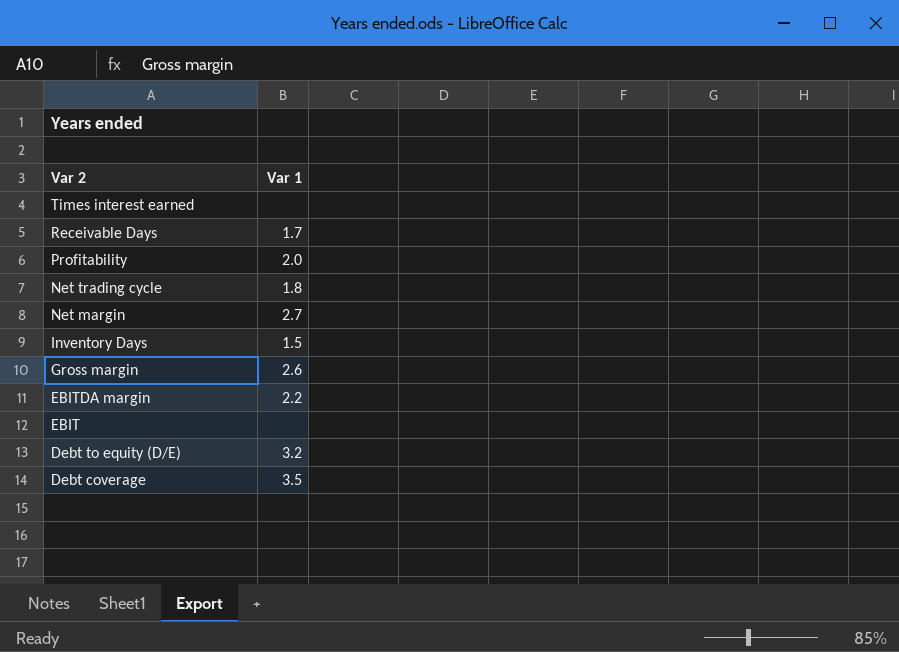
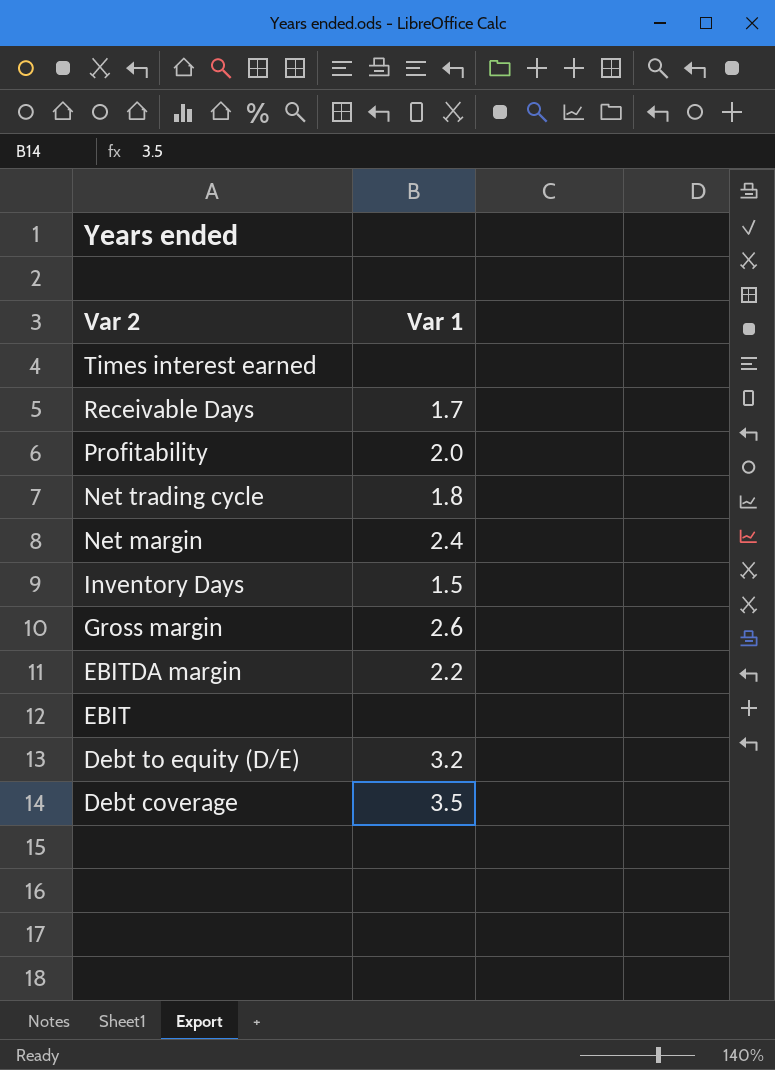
Net margin | Var 1: 2.7 -> 2.4

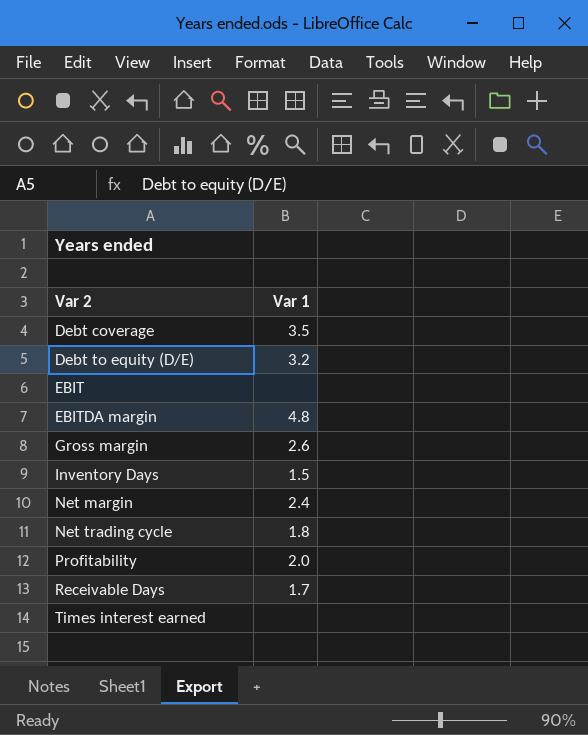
row order: Var 2 descending -> Var 2 ascending
EBITDA margin | Var 1: 2.2 -> 4.8

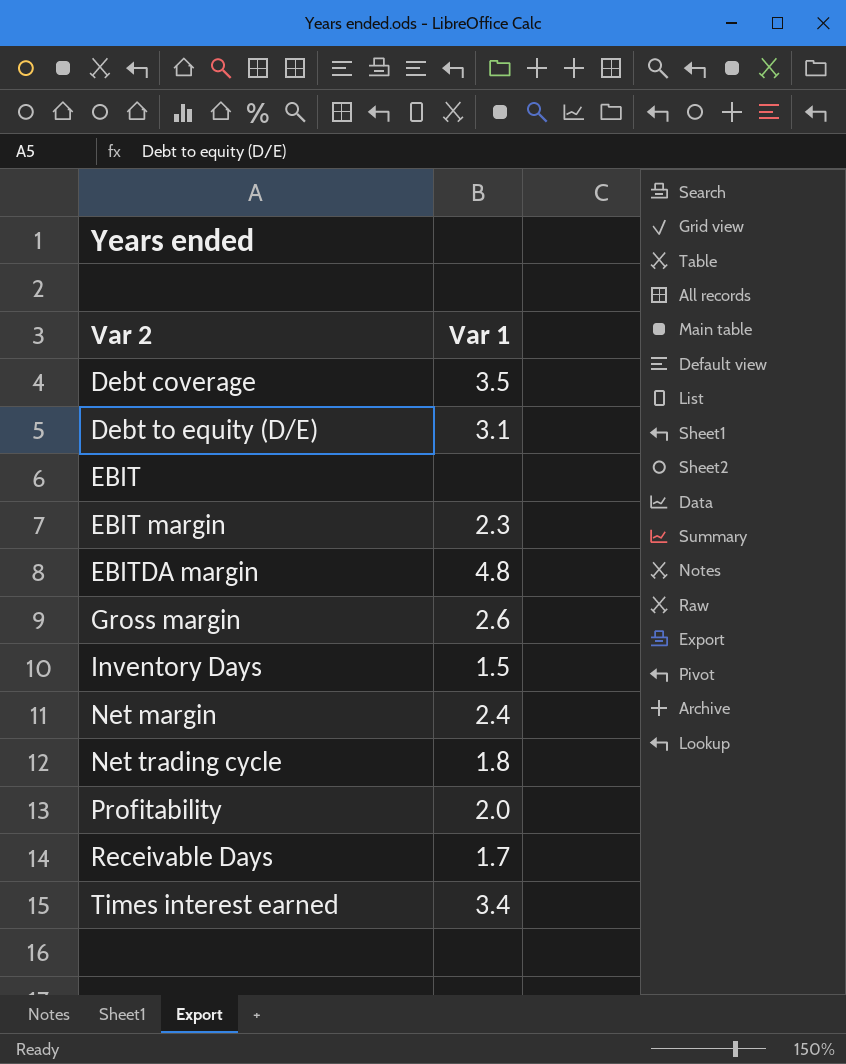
Debt to equity (D/E) | Var 1: 3.2 -> 3.1
row EBIT margin: none -> 2.3
Times interest earned | Var 1: none -> 3.4

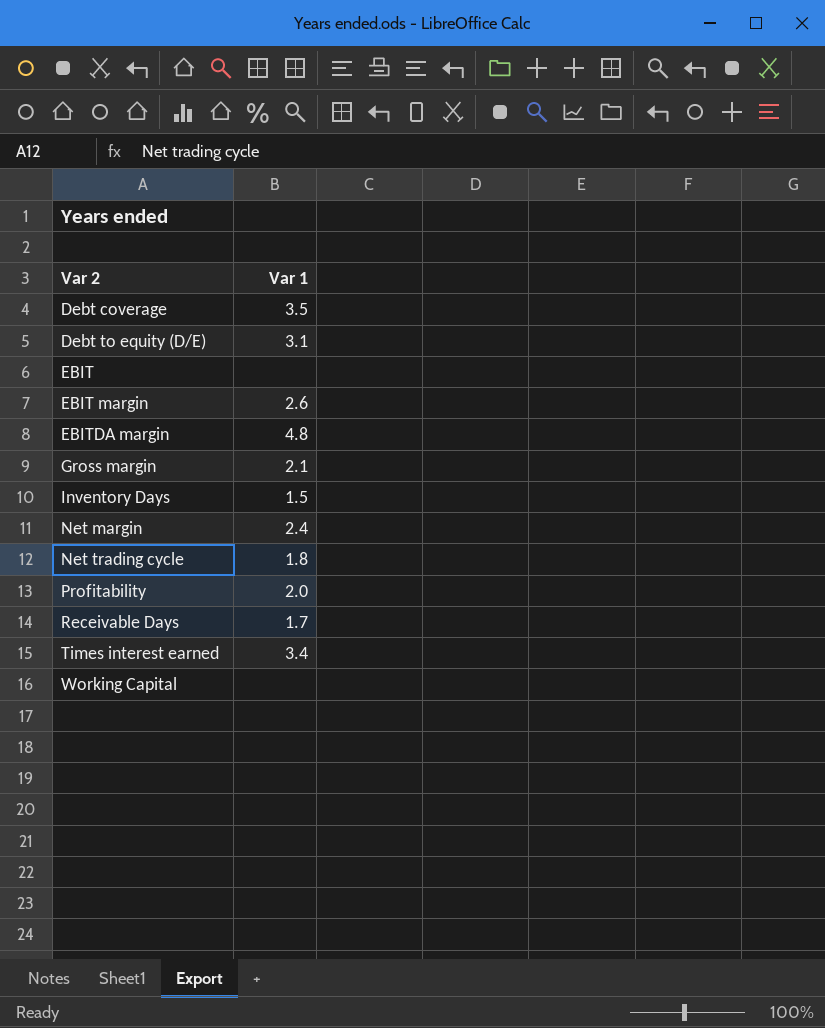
EBIT margin | Var 1: 2.3 -> 2.6
Gross margin | Var 1: 2.6 -> 2.1
row Working Capital: none -> none

